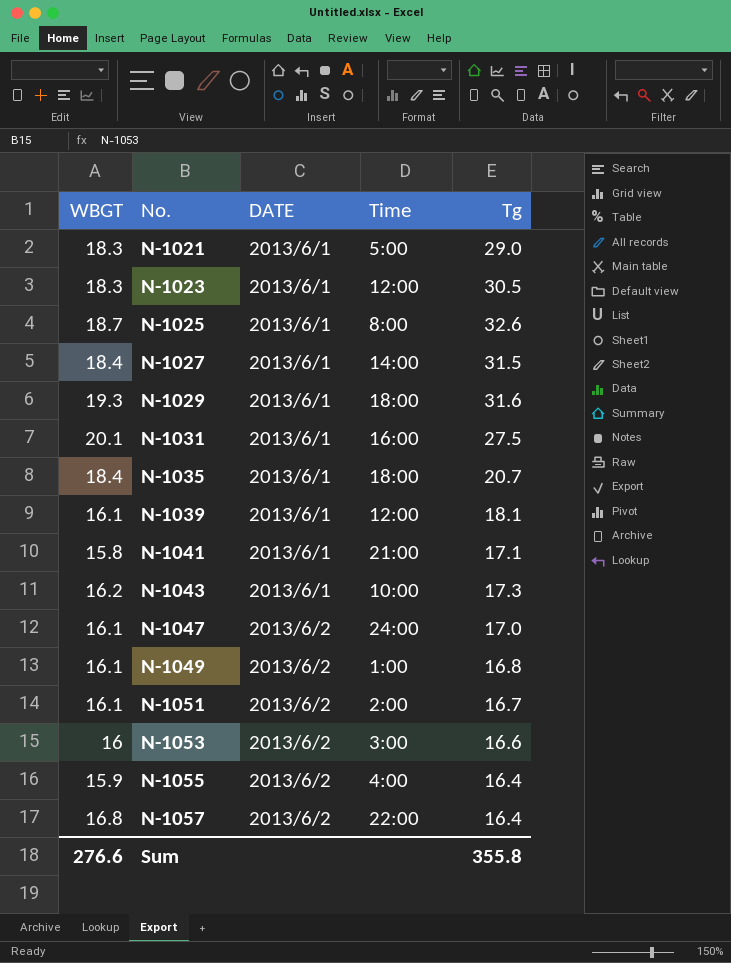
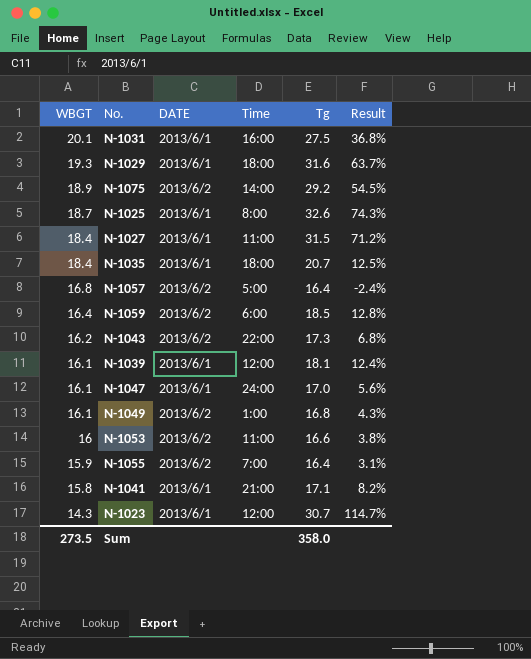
row order: No. ascending -> WBGT descending
column Result | formula: none -> ([Tg] - [WBGT]) / [WBGT]
row N-1021: 18.3 | 2013/6/1 | 5:00 | 29.0 -> none
row N-1051: 16.1 | 2013/6/2 | 2:00 | 16.7 -> none
row N-1075: none -> 18.9 | 2013/6/2 | 14:00 | 29.2 | 54.5%
N-1027 | Time: 14:00 -> 11:00
N-1057 | Time: 22:00 -> 5:00
row N-1059: none -> 16.4 | 2013/6/2 | 6:00 | 18.5 | 12.8%
N-1043 | DATE: 2013/6/1 -> 2013/6/2
N-1043 | Time: 10:00 -> 22:00
N-1047 | DATE: 2013/6/2 -> 2013/6/1
N-1053 | Time: 3:00 -> 11:00
N-1055 | Time: 4:00 -> 7:00
N-1023 | WBGT: 18.3 -> 14.3
N-1023 | Tg: 30.5 -> 30.7
Sum | WBGT: 276.6 -> 273.5
Sum | Tg: 355.8 -> 358.0

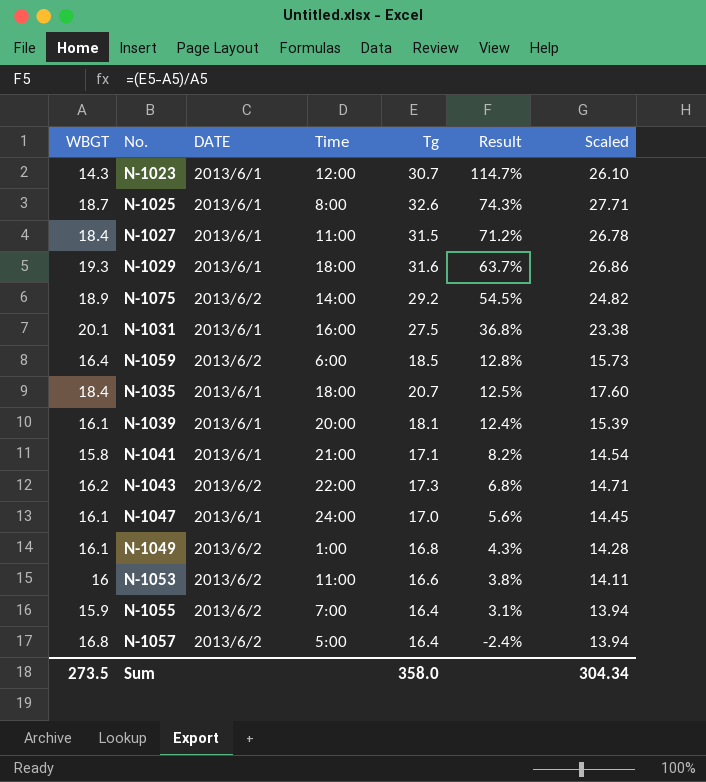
row order: WBGT descending -> Result descending
column Scaled | formula: none -> [Tg] * 0.85
N-1039 | Time: 12:00 -> 20:00

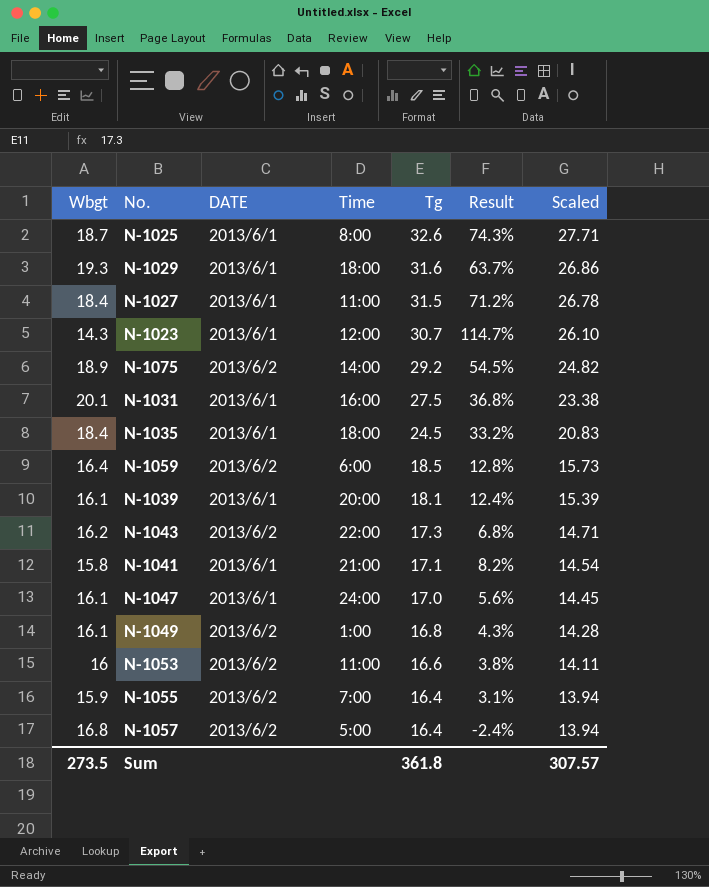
row order: Result descending -> Tg descending
column name: WBGT -> Wbgt
N-1035 | Tg: 20.7 -> 24.5
N-1035 | Result: 12.5% -> 33.2%
N-1035 | Scaled: 17.60 -> 20.83
Sum | Tg: 358.0 -> 361.8
Sum | Scaled: 304.34 -> 307.57

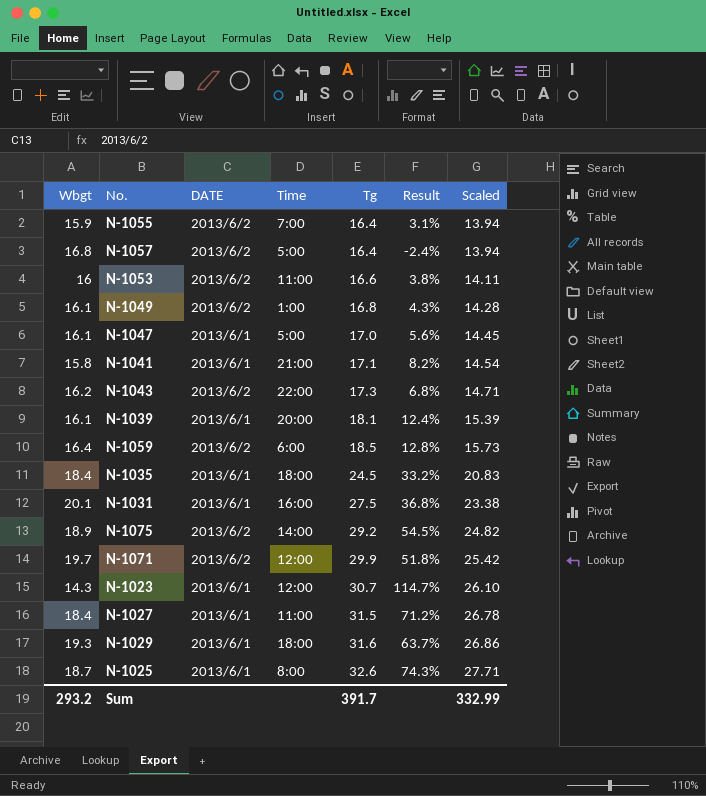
row order: Tg descending -> Tg ascending
N-1047 | Time: 24:00 -> 5:00
row N-1071: none -> 19.7 | 2013/6/2 | 12:00 | 29.9 | 51.8% | 25.42
Sum | Wbgt: 273.5 -> 293.2
Sum | Tg: 361.8 -> 391.7
Sum | Scaled: 307.57 -> 332.99

